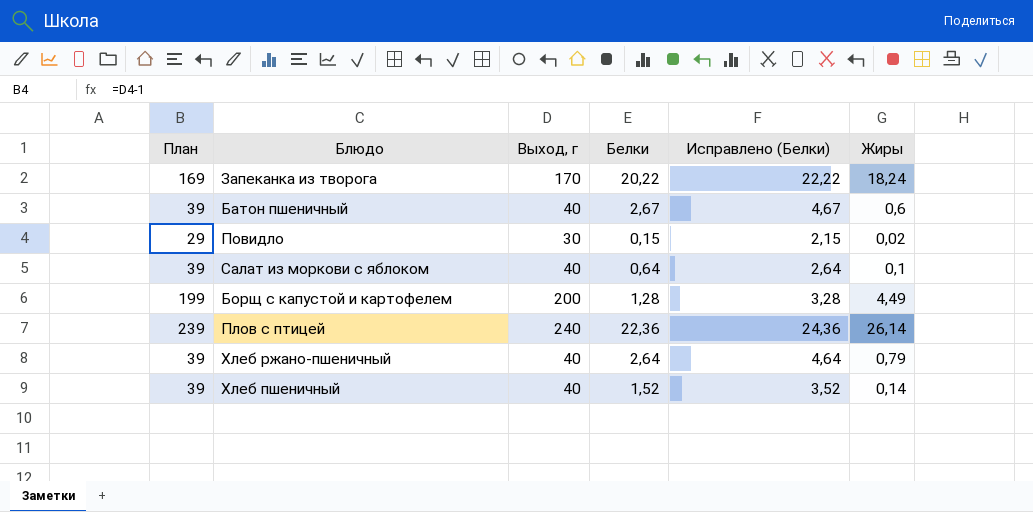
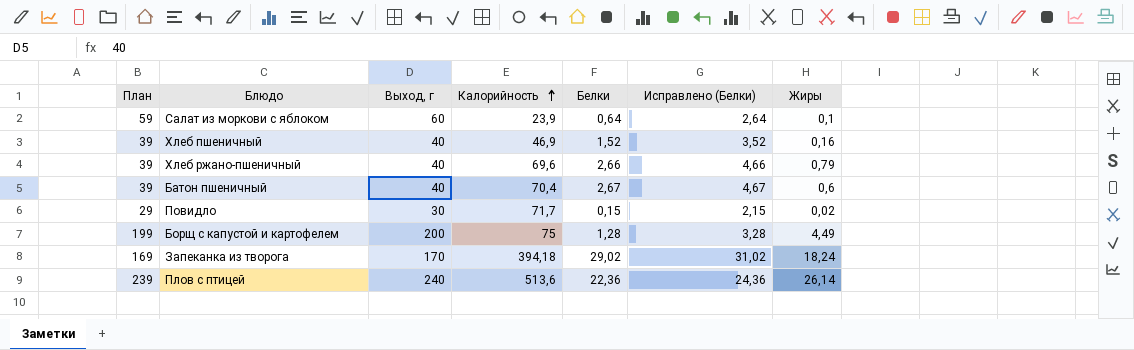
row order: none -> Калорийность ascending
column Калорийность | position: none -> 4
Салат из моркови с яблоком | План: 39 -> 59
Салат из моркови с яблоком | Выход, г: 40 -> 60
Хлеб пшеничный | Жиры: 0,14 -> 0,16
Хлеб ржано-пшеничный | Белки: 2,64 -> 2,66
Хлеб ржано-пшеничный | Исправлено (Белки): 4,64 -> 4,66
Запеканка из творога | Белки: 20,22 -> 29,02
Запеканка из творога | Исправлено (Белки): 22,22 -> 31,02

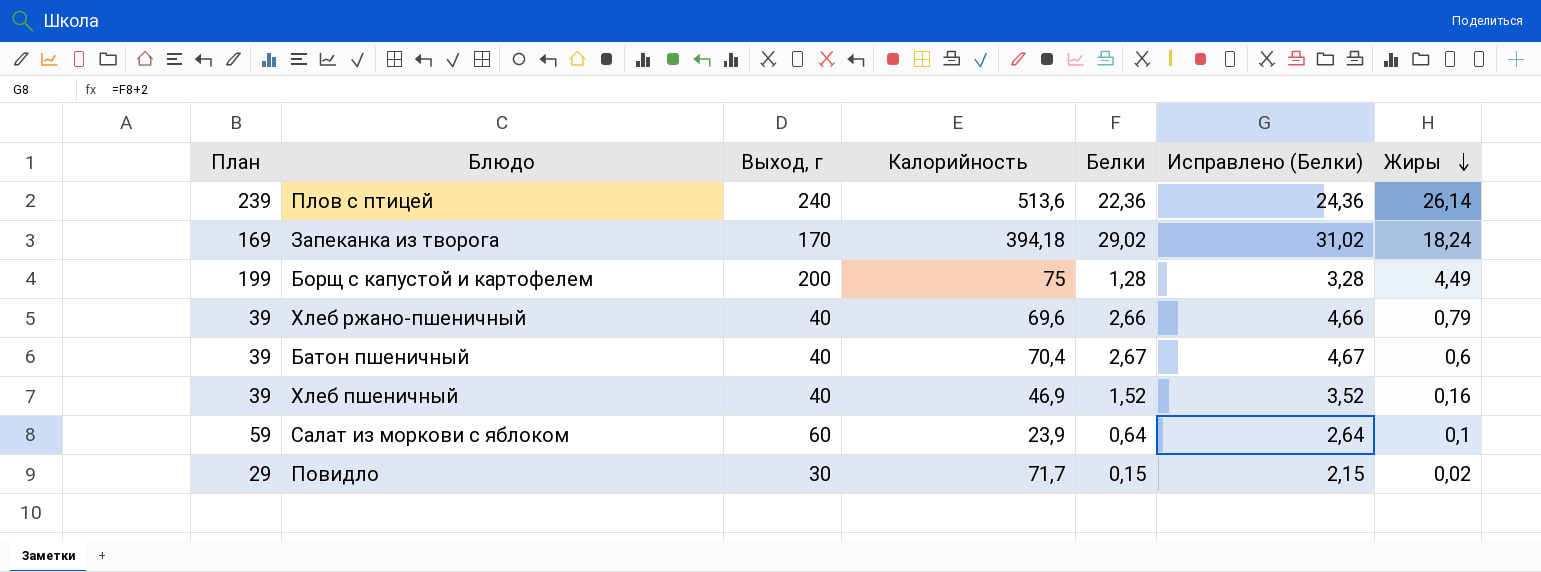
row order: Калорийность ascending -> Жиры descending

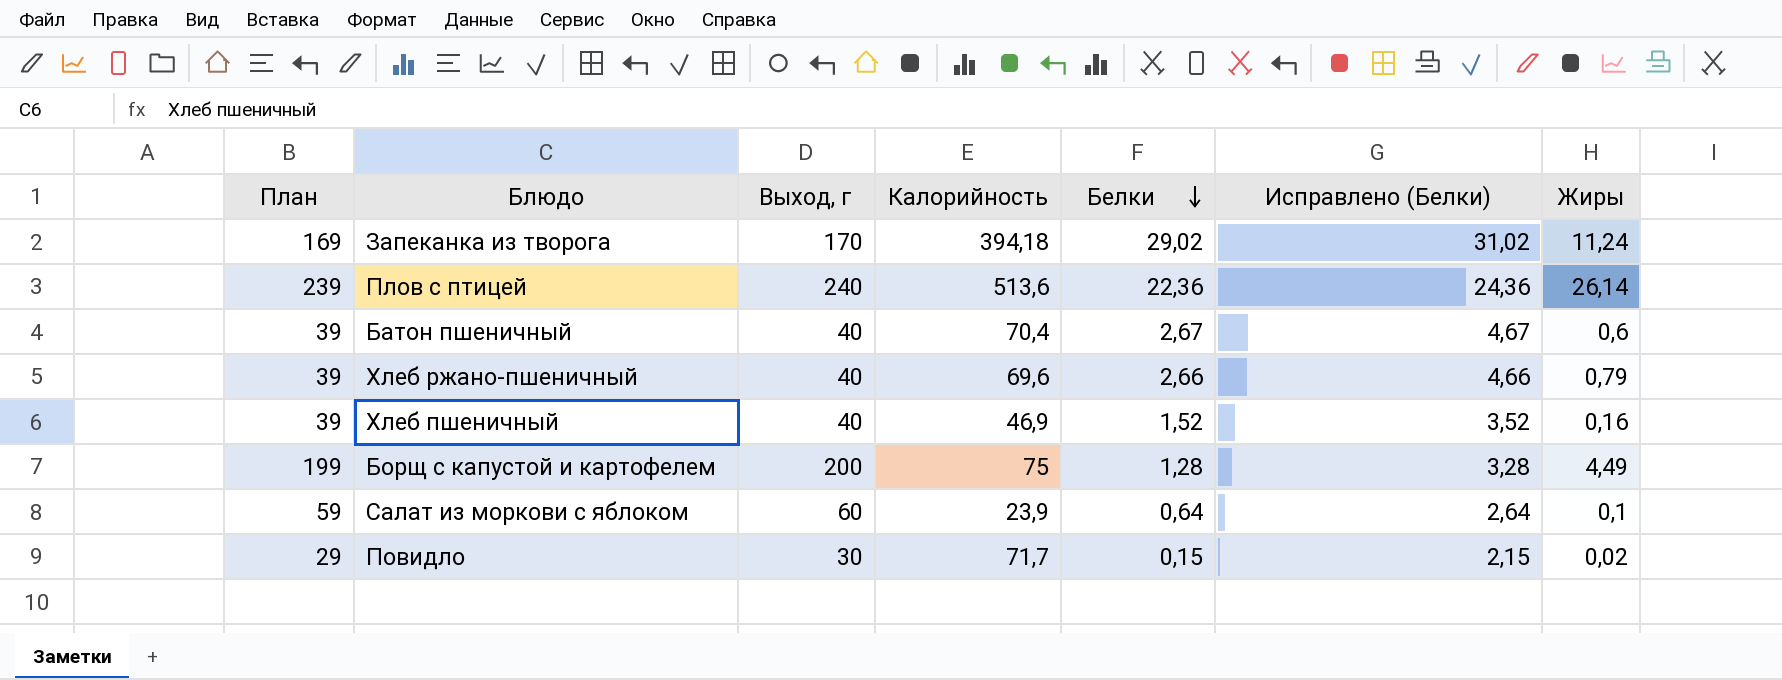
row order: Жиры descending -> Белки descending
Запеканка из творога | Жиры: 18,24 -> 11,24

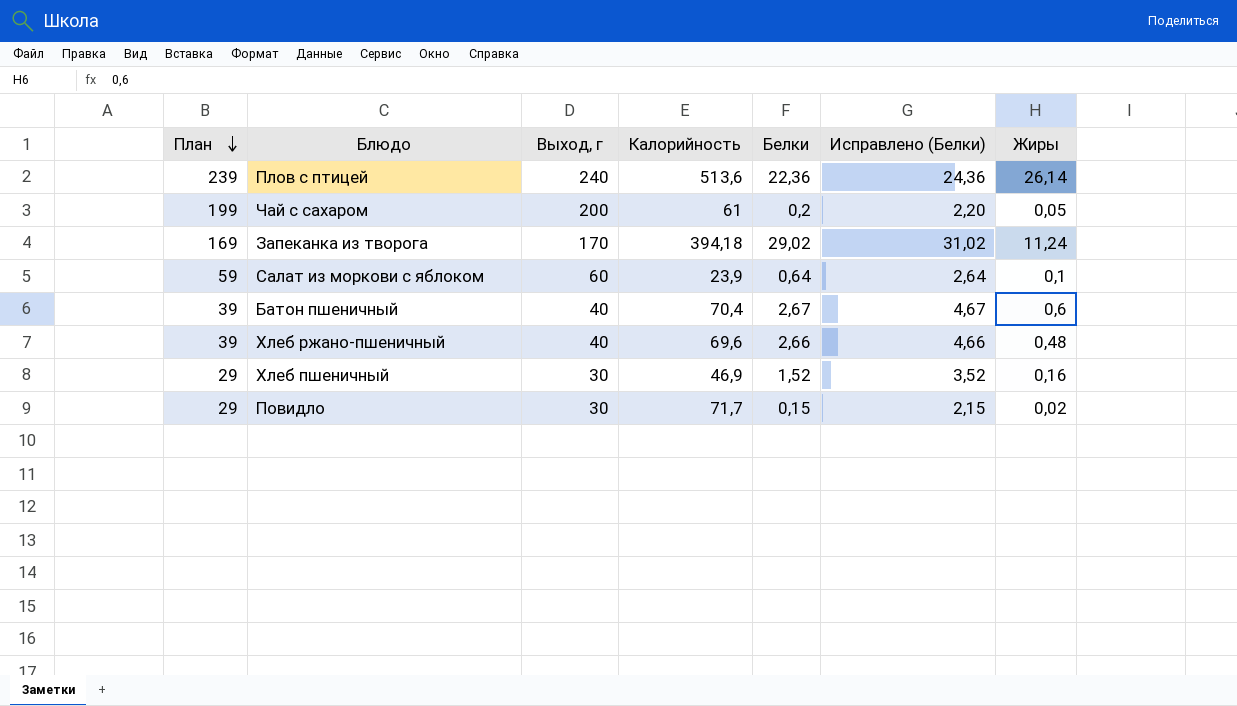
row order: Белки descending -> План descending
row Борщ с капустой и картофелем: 199 | 200 | 75 | 1,28 | 3,28 | 4,49 -> none
row Чай с сахаром: none -> 199 | 200 | 61 | 0,2 | 2,20 | 0,05
Хлеб ржано-пшеничный | Жиры: 0,79 -> 0,48
Хлеб пшеничный | План: 39 -> 29
Хлеб пшеничный | Выход, г: 40 -> 30

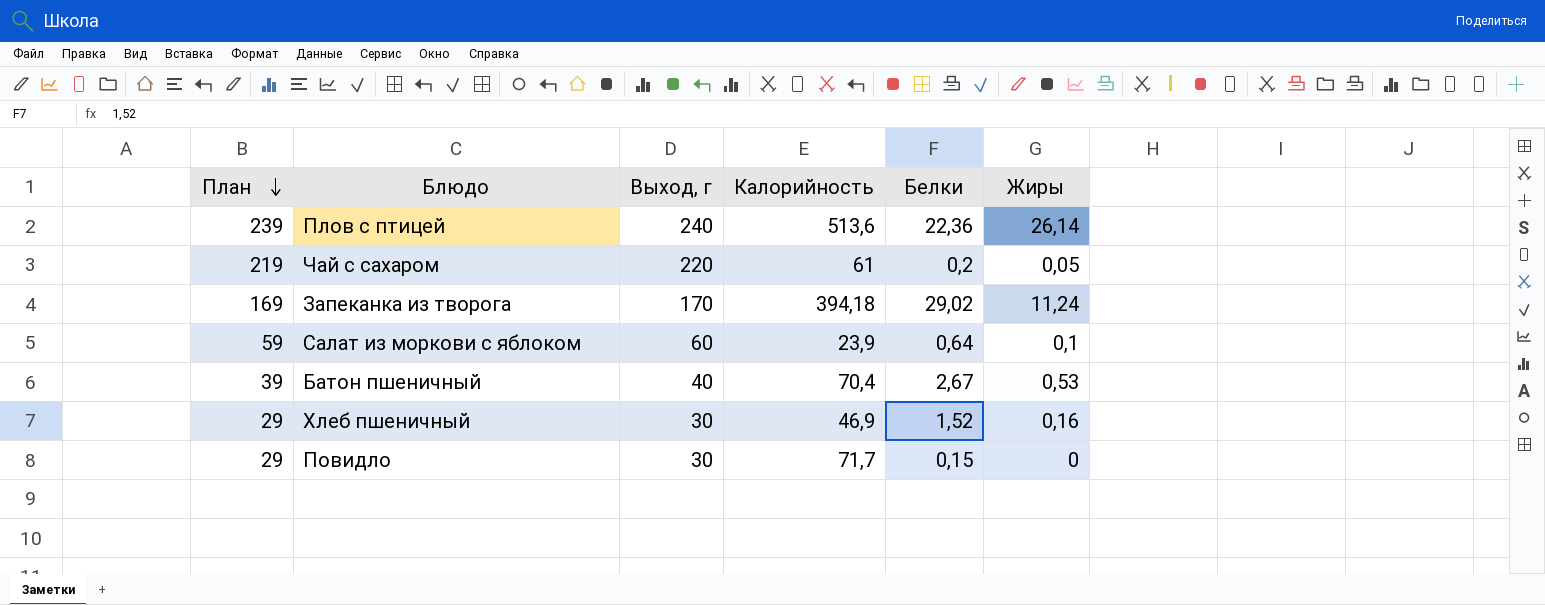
column Исправлено (Белки) | formula: [Белки] + 2 -> none
row Хлеб ржано-пшеничный: 39 | 40 | 69,6 | 2,66 | 4,66 | 0,48 -> none
Чай с сахаром | План: 199 -> 219
Чай с сахаром | Выход, г: 200 -> 220
Батон пшеничный | Жиры: 0,6 -> 0,53
Повидло | Жиры: 0,02 -> 0

